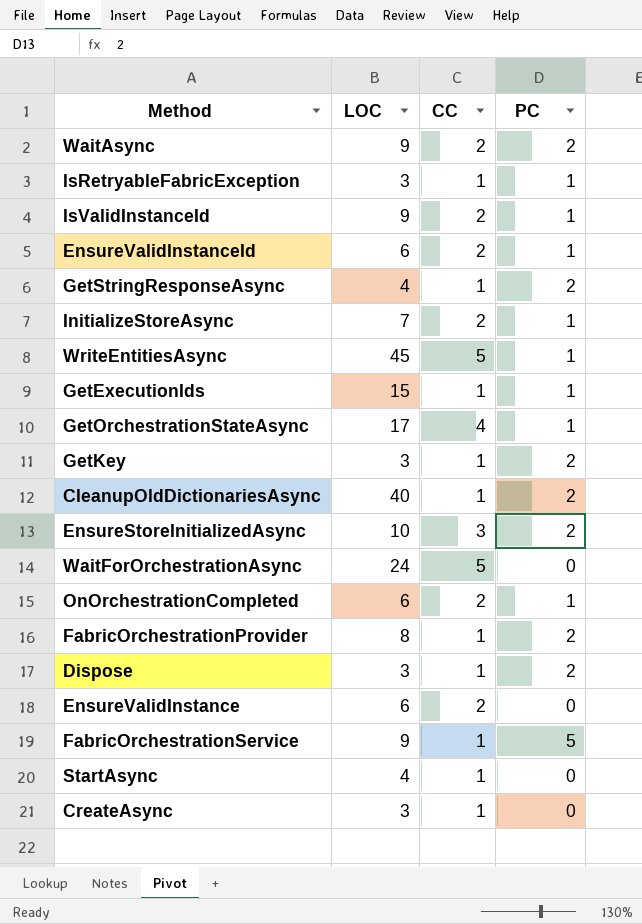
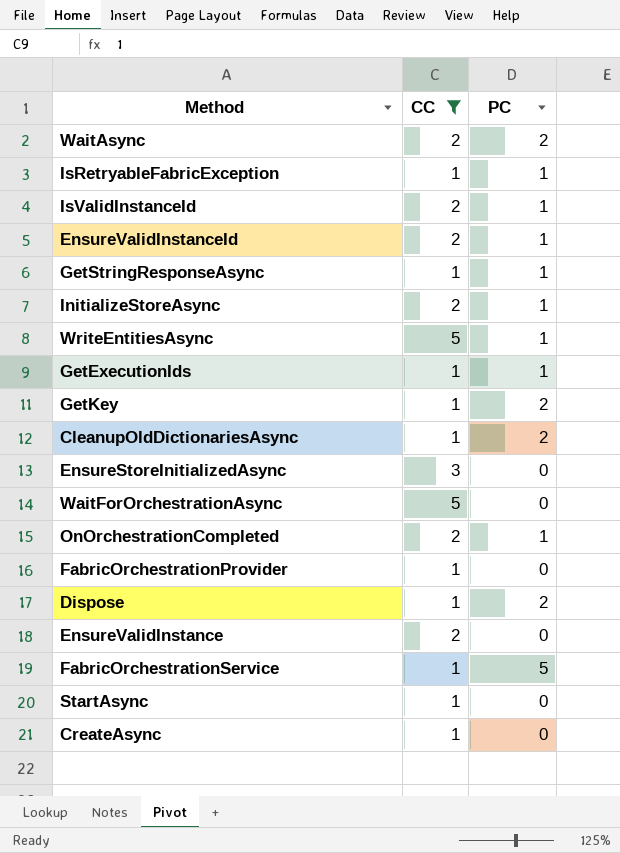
filter: none -> CC != 4
column LOC | position: 2 -> none
GetStringResponseAsync | PC: 2 -> 1
EnsureStoreInitializedAsync | PC: 2 -> 0
FabricOrchestrationProvider | PC: 2 -> 0

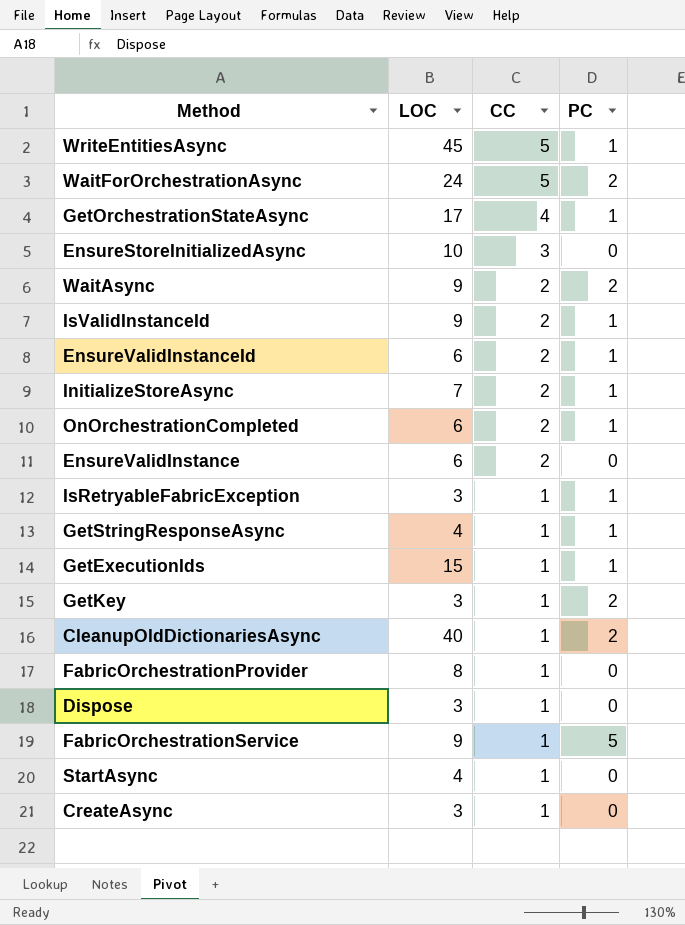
filter: CC != 4 -> none
row order: none -> CC descending
column LOC | position: none -> 2
WaitForOrchestrationAsync | PC: 0 -> 2
Dispose | PC: 2 -> 0

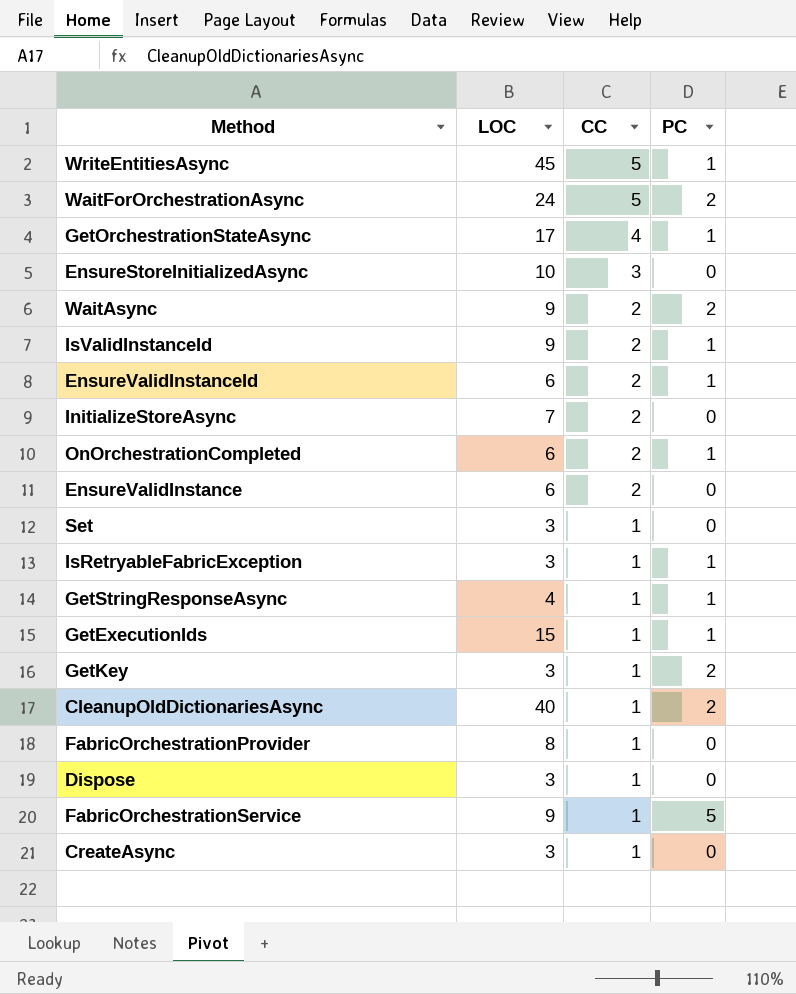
row StartAsync: 4 | 1 | 0 -> none
InitializeStoreAsync | PC: 1 -> 0
row Set: none -> 3 | 1 | 0

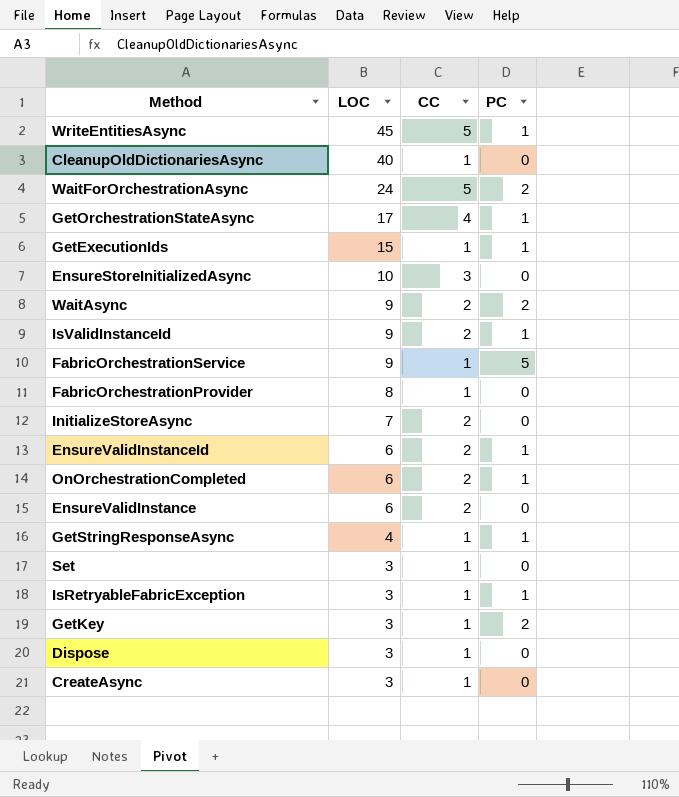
row order: CC descending -> LOC descending
CleanupOldDictionariesAsync | PC: 2 -> 0

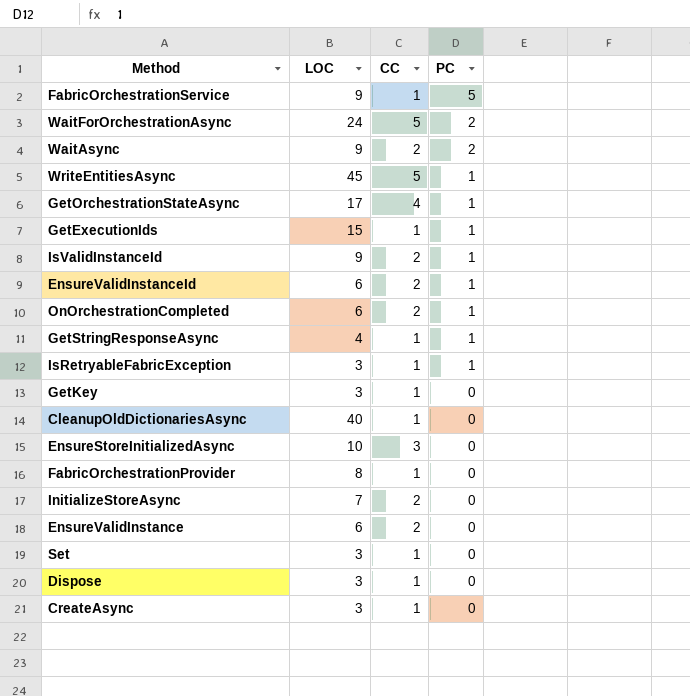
row order: LOC descending -> PC descending
GetKey | PC: 2 -> 0

